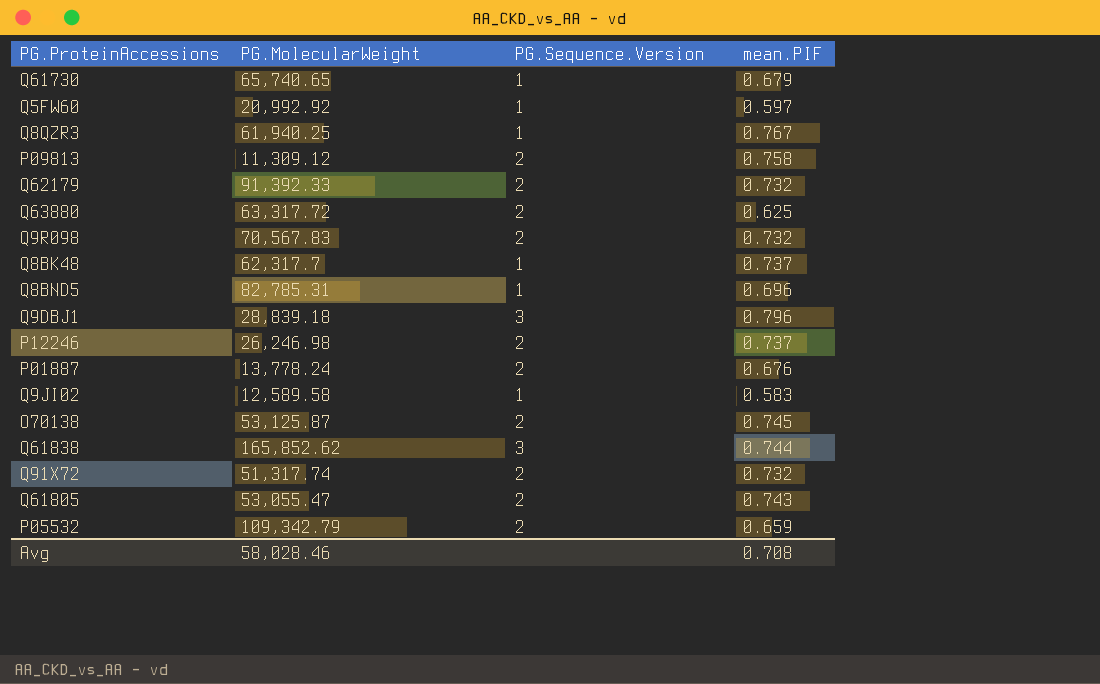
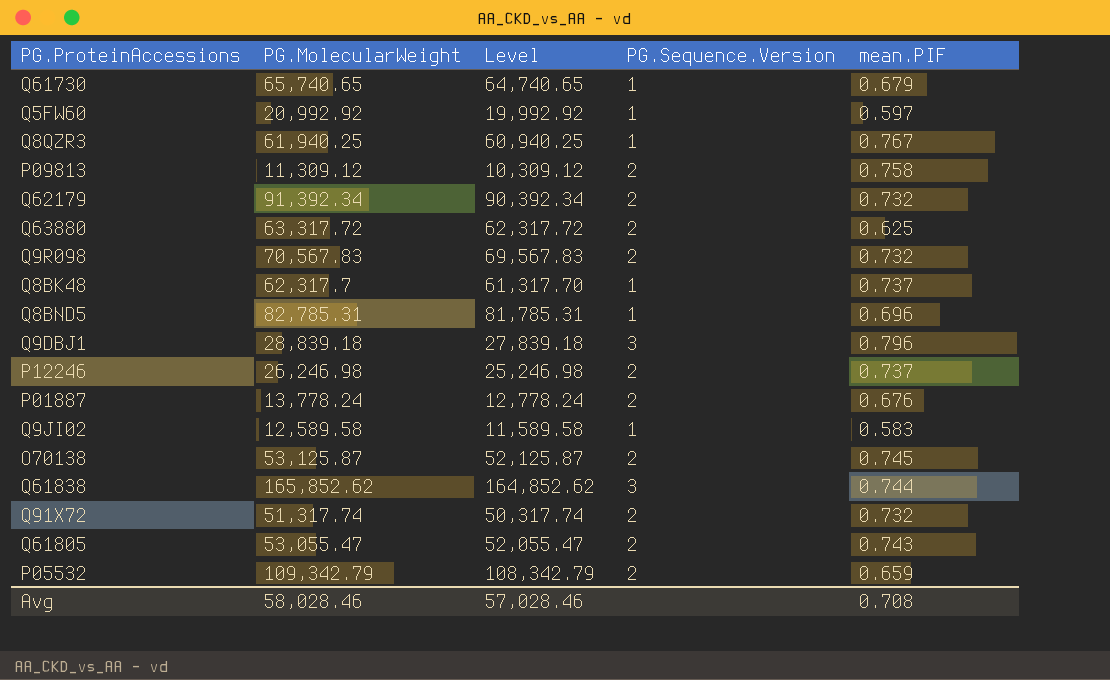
column Level | formula: none -> [PG.MolecularWeight] - 1000
Q62179 | PG.MolecularWeight: 91,392.33 -> 91,392.34

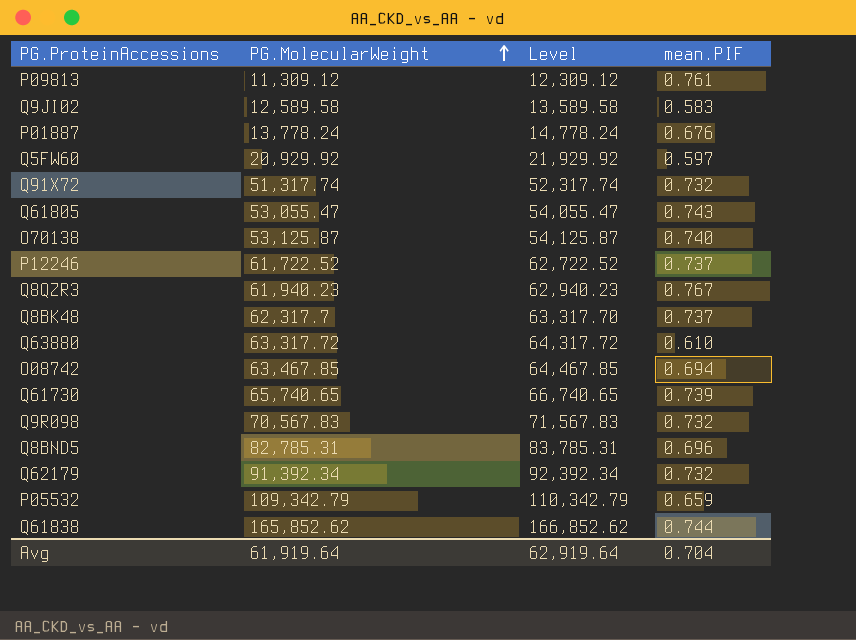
row order: none -> PG.MolecularWeight ascending
column PG.Sequence.Version | position: 4 -> none
column Level | formula: [PG.MolecularWeight] - 1000 -> [PG.MolecularWeight] + 1000
row Q9DBJ1: 28,839.18 | 27,839.18 | 3 | 0.796 -> none
P09813 | mean.PIF: 0.758 -> 0.761
Q5FW60 | PG.MolecularWeight: 20,992.92 -> 20,929.92
O70138 | mean.PIF: 0.745 -> 0.740
P12246 | PG.MolecularWeight: 26,246.98 -> 61,722.52
Q8QZR3 | PG.MolecularWeight: 61,940.25 -> 61,940.23
Q63880 | mean.PIF: 0.625 -> 0.610
row O08742: none -> 63,467.85 | 64,467.85 | 0.694
Q61730 | mean.PIF: 0.679 -> 0.739
Avg | PG.MolecularWeight: 58,028.46 -> 61,919.64
Avg | Level: 57,028.46 -> 62,919.64
Avg | mean.PIF: 0.708 -> 0.704

